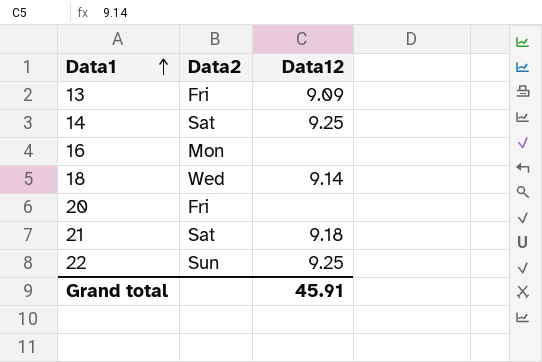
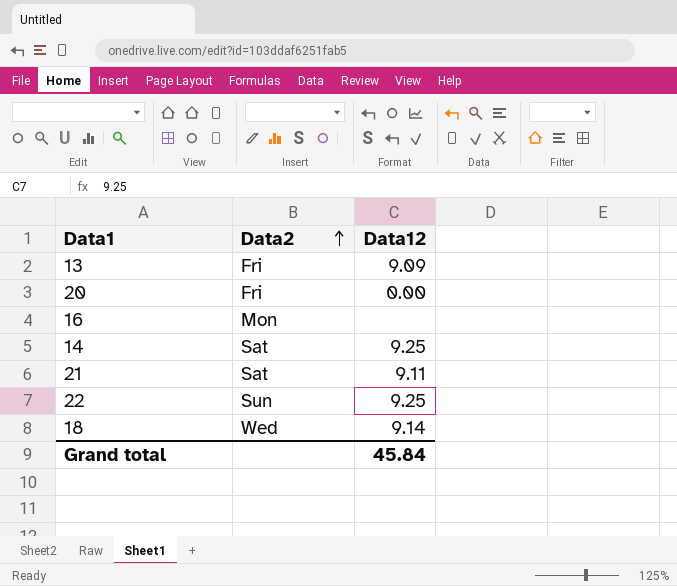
row order: Data1 ascending -> Data2 ascending
20 | Data12: none -> 0.00
21 | Data12: 9.18 -> 9.11
Grand total | Data12: 45.91 -> 45.84

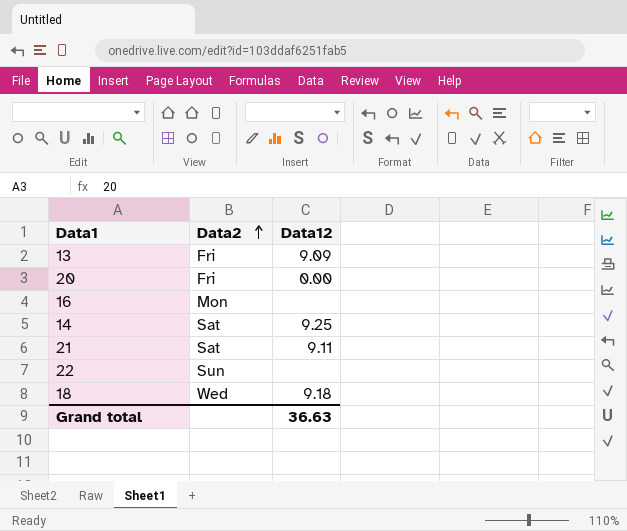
22 | Data12: 9.25 -> none
18 | Data12: 9.14 -> 9.18
Grand total | Data12: 45.84 -> 36.63

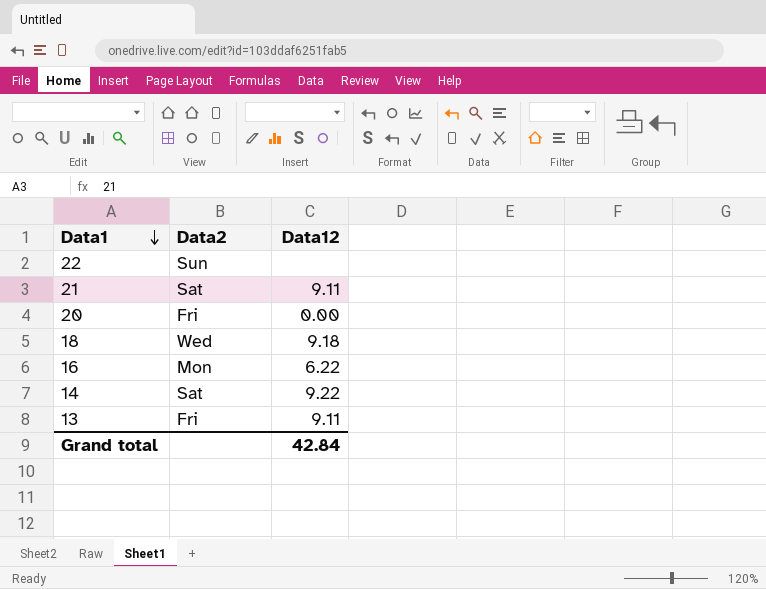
row order: Data2 ascending -> Data1 descending
16 | Data12: none -> 6.22
14 | Data12: 9.25 -> 9.22
13 | Data12: 9.09 -> 9.11
Grand total | Data12: 36.63 -> 42.84

